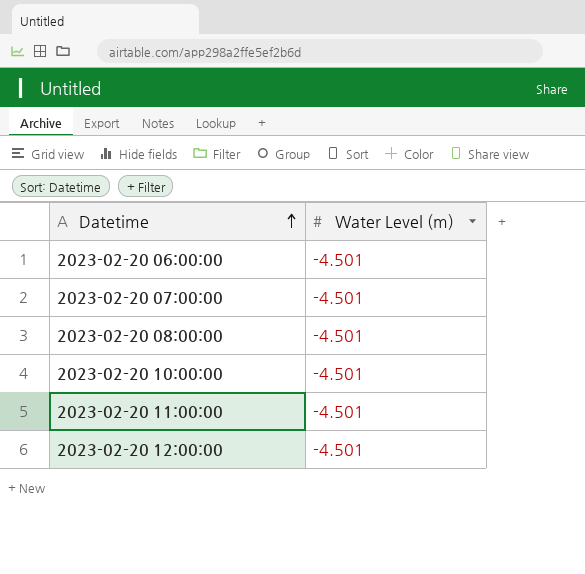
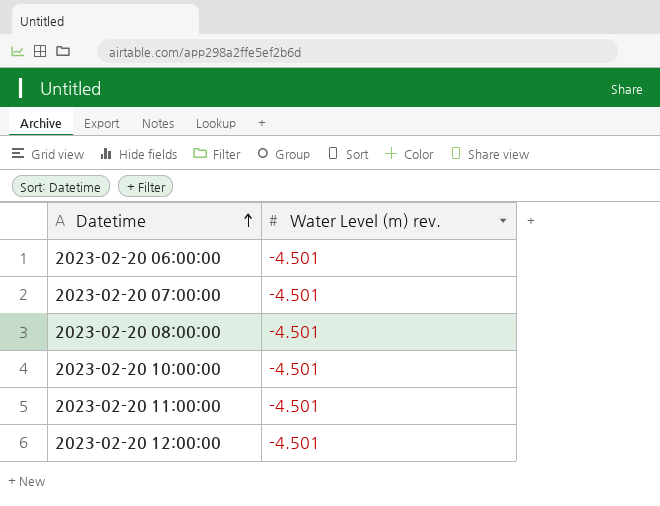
column name: Water Level (m) -> Water Level (m) rev.

